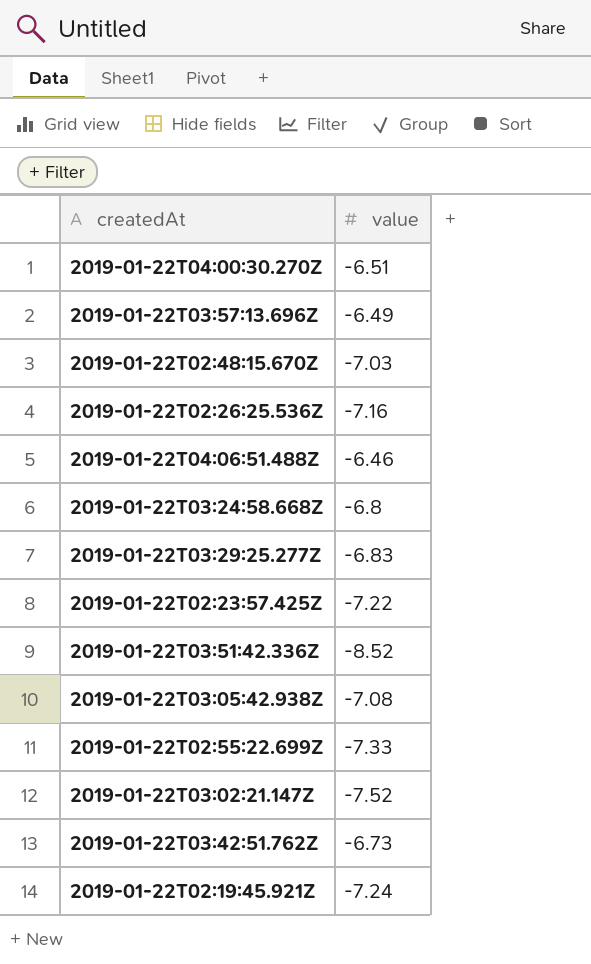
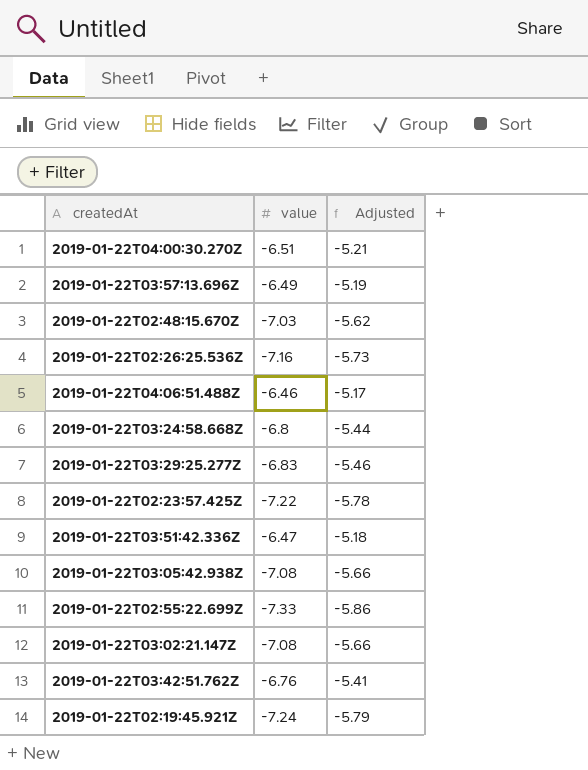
column Adjusted | formula: none -> [value] * 0.8
2019-01-22T03:51:42.336Z | value: -8.52 -> -6.47
2019-01-22T03:02:21.147Z | value: -7.52 -> -7.08
2019-01-22T03:42:51.762Z | value: -6.73 -> -6.76

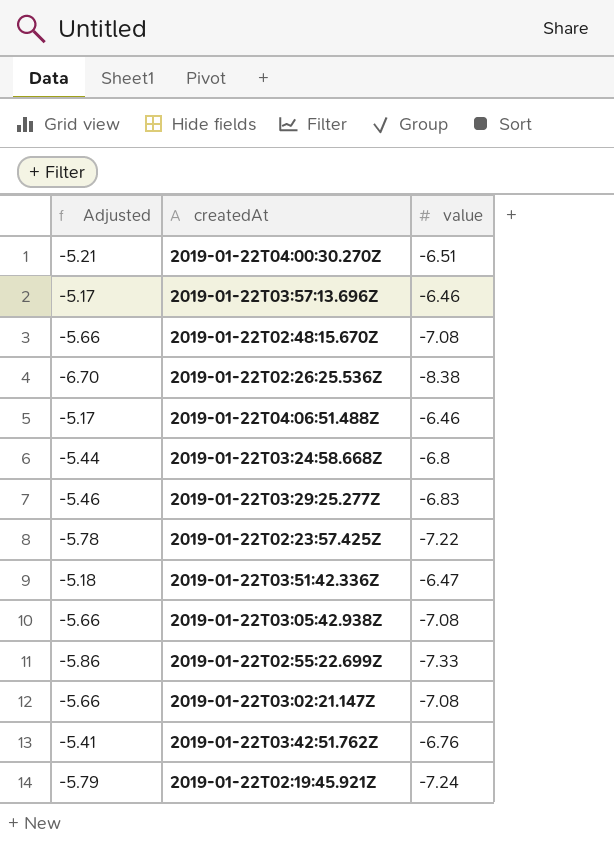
column Adjusted | position: 3 -> 1
2019-01-22T03:57:13.696Z | Adjusted: -5.19 -> -5.17
2019-01-22T03:57:13.696Z | value: -6.49 -> -6.46
2019-01-22T02:48:15.670Z | Adjusted: -5.62 -> -5.66
2019-01-22T02:48:15.670Z | value: -7.03 -> -7.08
2019-01-22T02:26:25.536Z | Adjusted: -5.73 -> -6.70
2019-01-22T02:26:25.536Z | value: -7.16 -> -8.38

